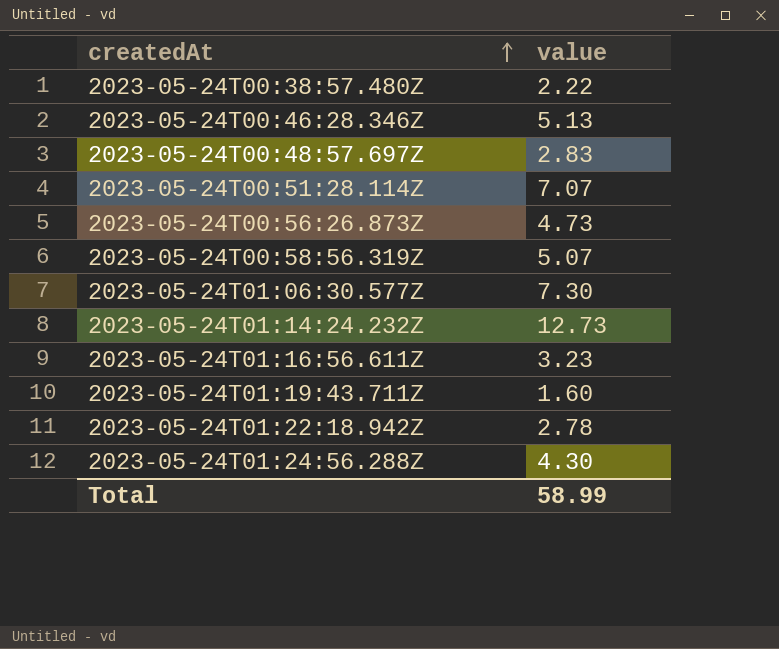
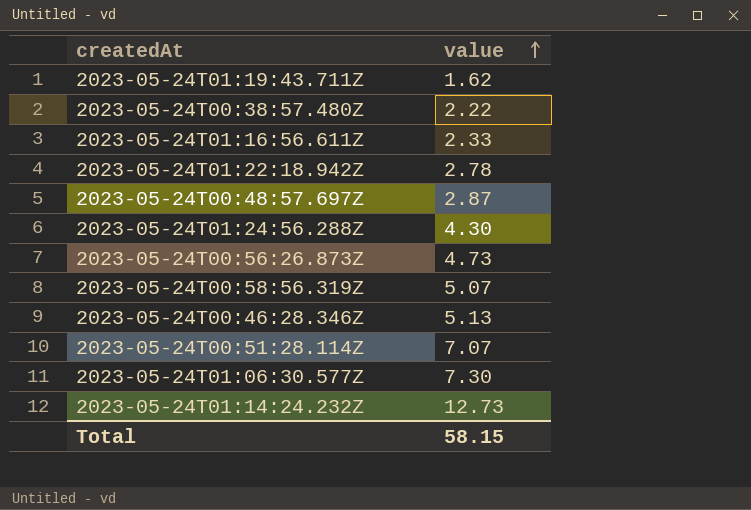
row order: createdAt ascending -> value ascending
2023-05-24T01:19:43.711Z | value: 1.60 -> 1.62
2023-05-24T01:16:56.611Z | value: 3.23 -> 2.33
2023-05-24T00:48:57.697Z | value: 2.83 -> 2.87
Total | value: 58.99 -> 58.15

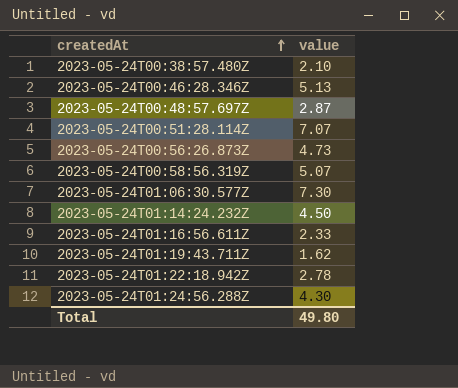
row order: value ascending -> createdAt ascending
2023-05-24T00:38:57.480Z | value: 2.22 -> 2.10
2023-05-24T01:14:24.232Z | value: 12.73 -> 4.50
Total | value: 58.15 -> 49.80

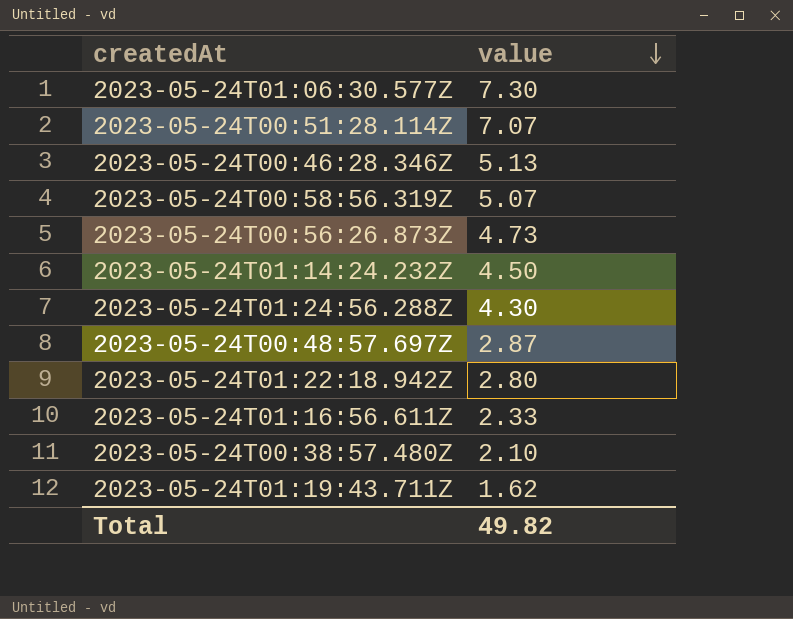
row order: createdAt ascending -> value descending
2023-05-24T01:22:18.942Z | value: 2.78 -> 2.80
Total | value: 49.80 -> 49.82

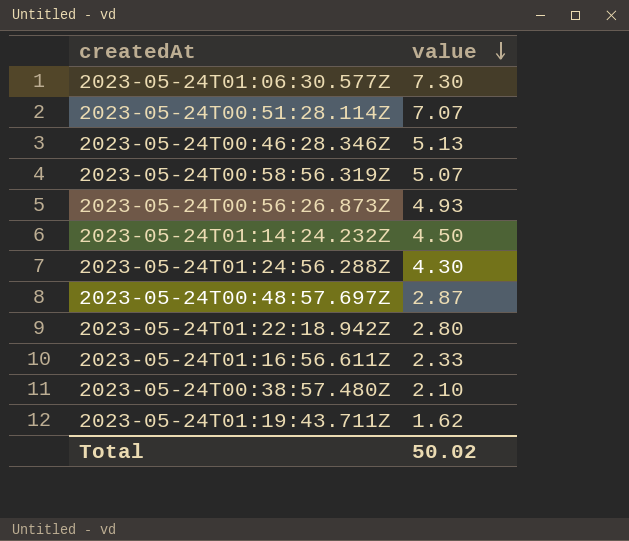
2023-05-24T00:56:26.873Z | value: 4.73 -> 4.93
Total | value: 49.82 -> 50.02

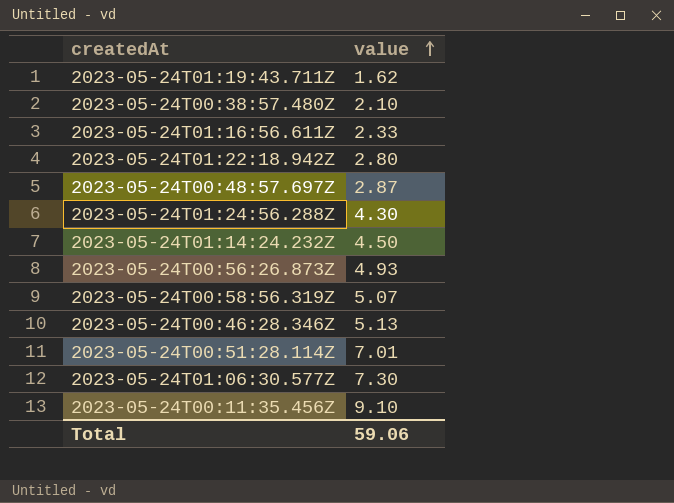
row order: value descending -> value ascending
2023-05-24T00:51:28.114Z | value: 7.07 -> 7.01
row 2023-05-24T00:11:35.456Z: none -> 9.10
Total | value: 50.02 -> 59.06

